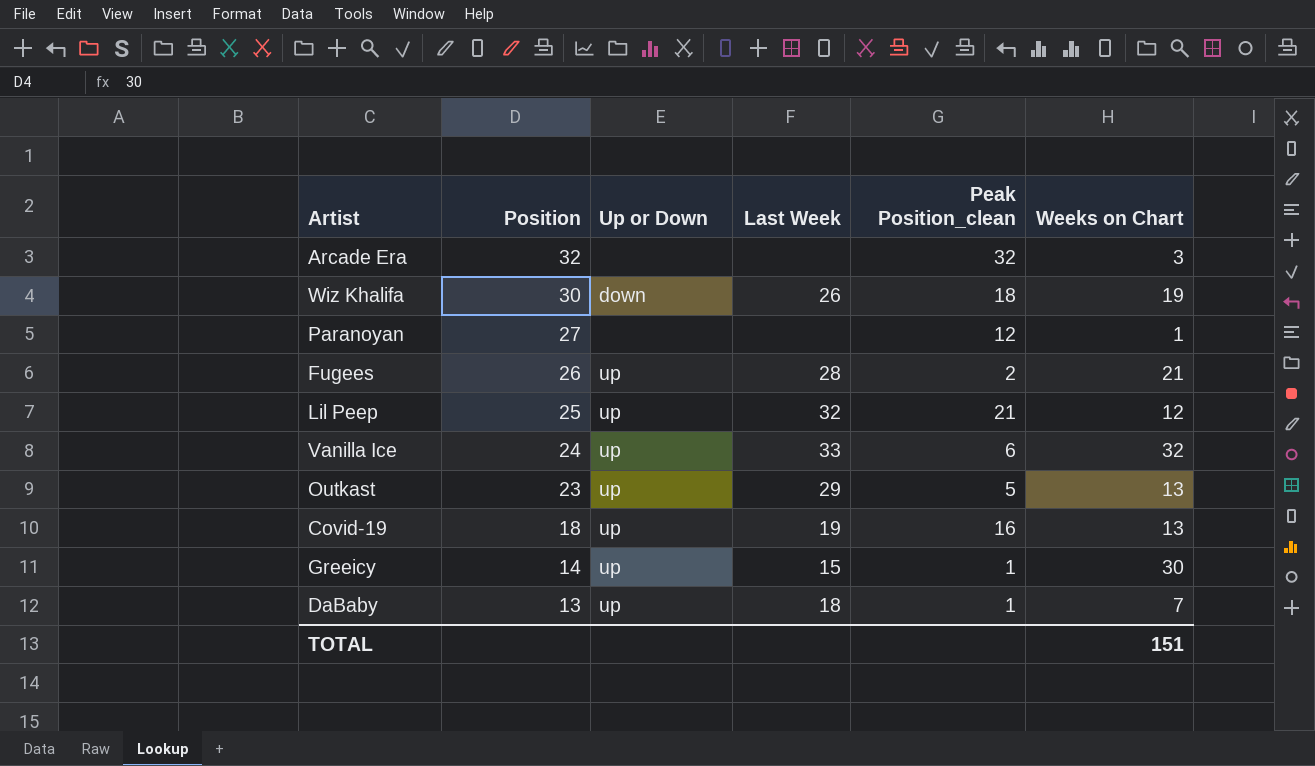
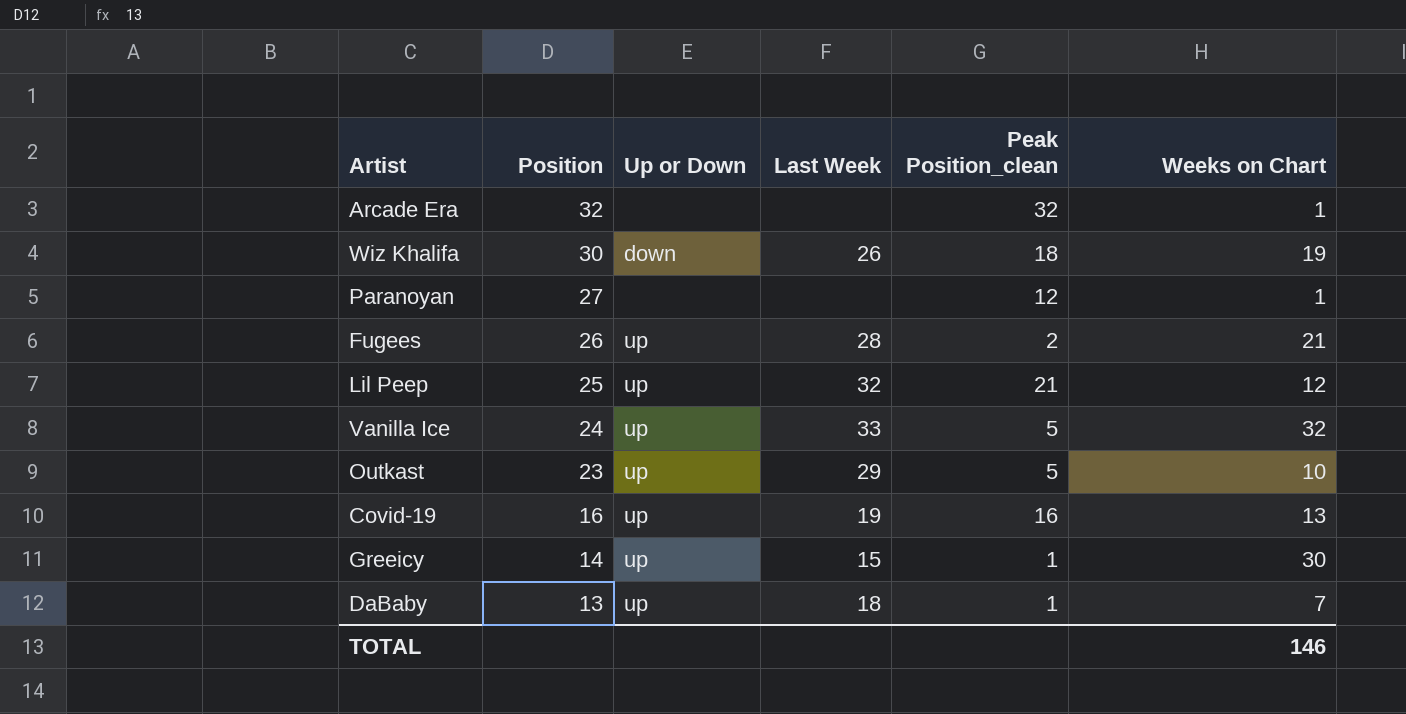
Arcade Era | Weeks on Chart: 3 -> 1
Vanilla Ice | Peak Position_clean: 6 -> 5
Outkast | Weeks on Chart: 13 -> 10
Covid-19 | Position: 18 -> 16
TOTAL | Weeks on Chart: 151 -> 146

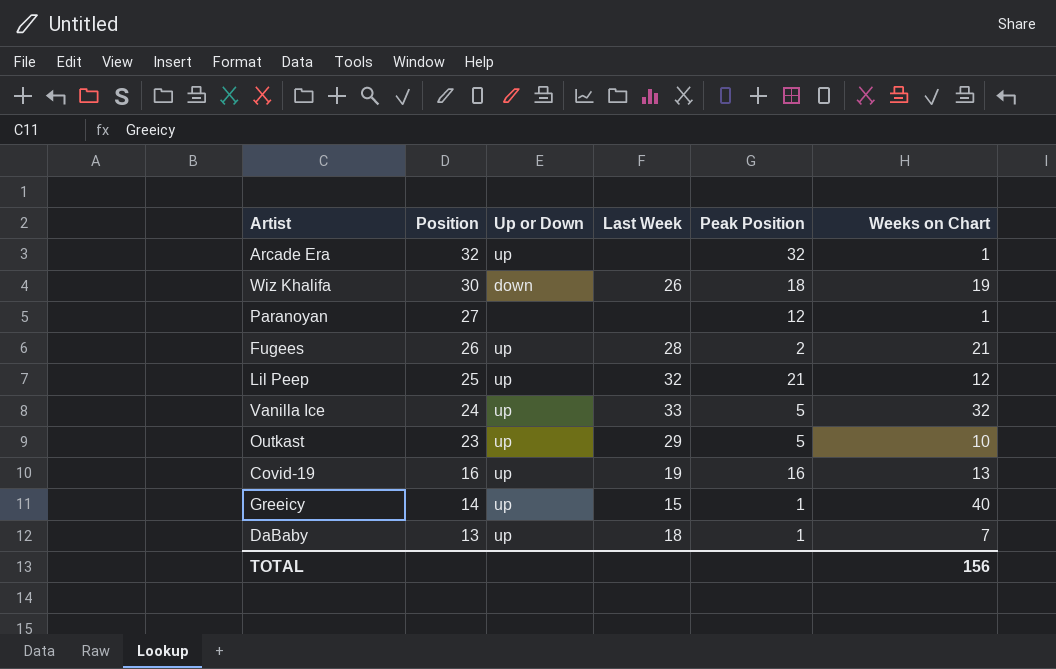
column name: Peak Position_clean -> Peak Position
Arcade Era | Up or Down: none -> up
Greeicy | Weeks on Chart: 30 -> 40
TOTAL | Weeks on Chart: 146 -> 156

